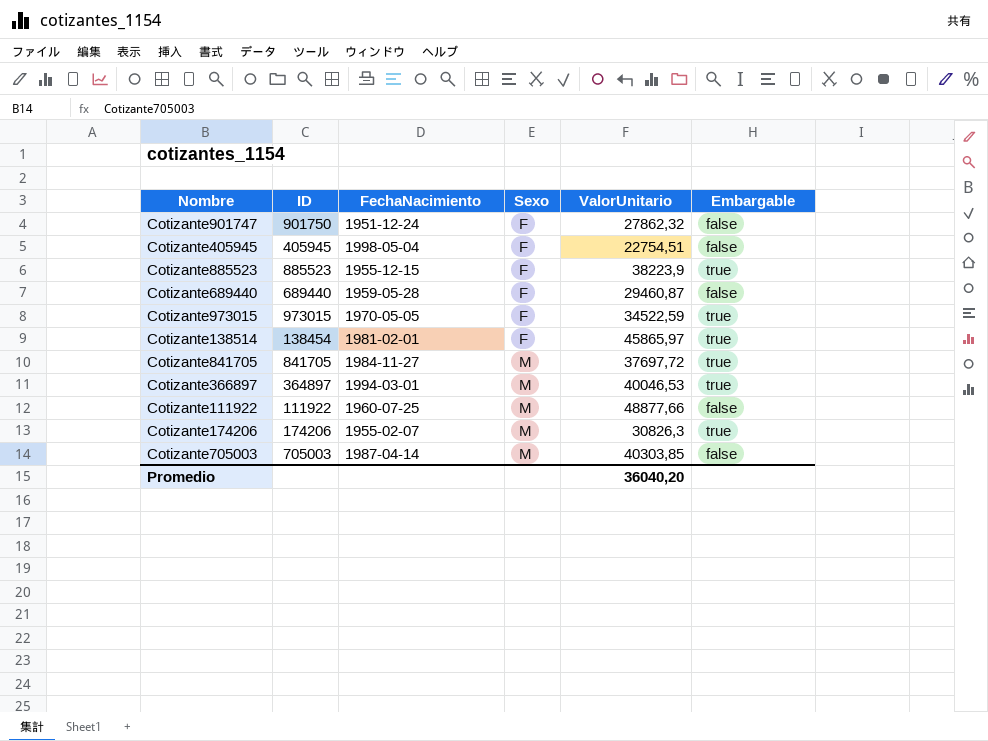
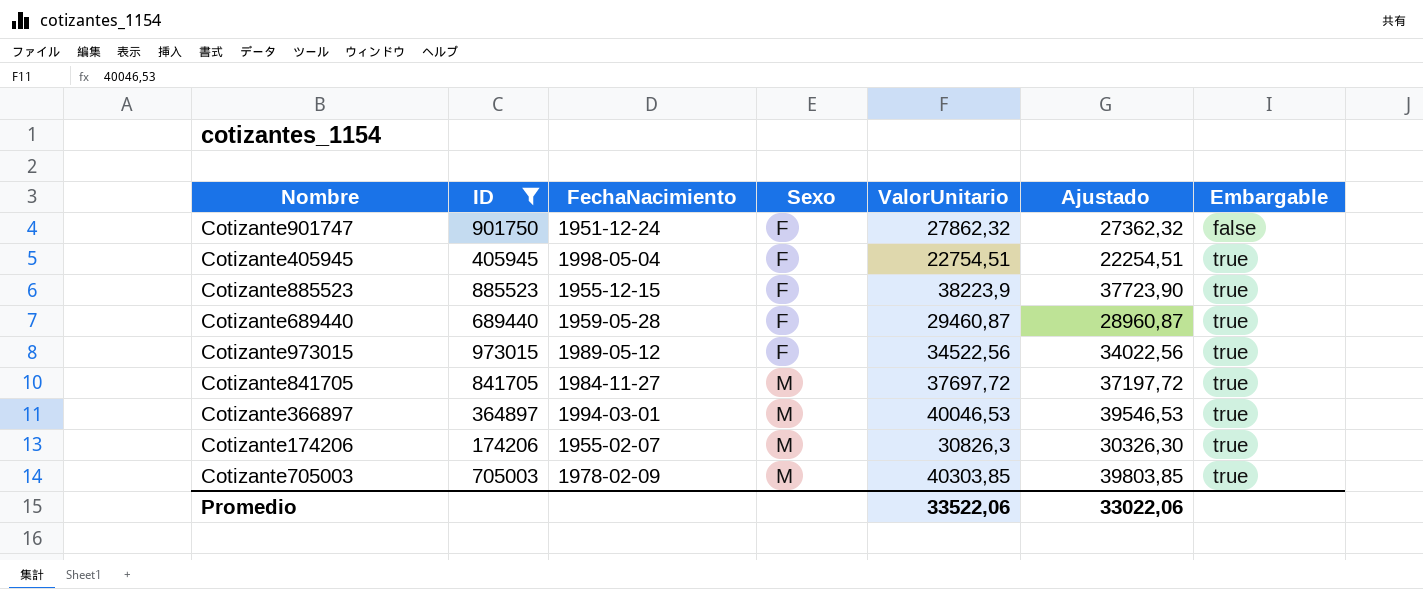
filter: none -> ID >= 174206
column Ajustado | formula: none -> [ValorUnitario] - 500
Cotizante405945 | Embargable: false -> true
Cotizante689440 | Embargable: false -> true
Cotizante973015 | FechaNacimiento: 1970-05-05 -> 1989-05-12
Cotizante973015 | ValorUnitario: 34522,59 -> 34522,56
Cotizante705003 | FechaNacimiento: 1987-04-14 -> 1978-02-09
Cotizante705003 | Embargable: false -> true
Promedio | ValorUnitario: 36040,20 -> 33522,06

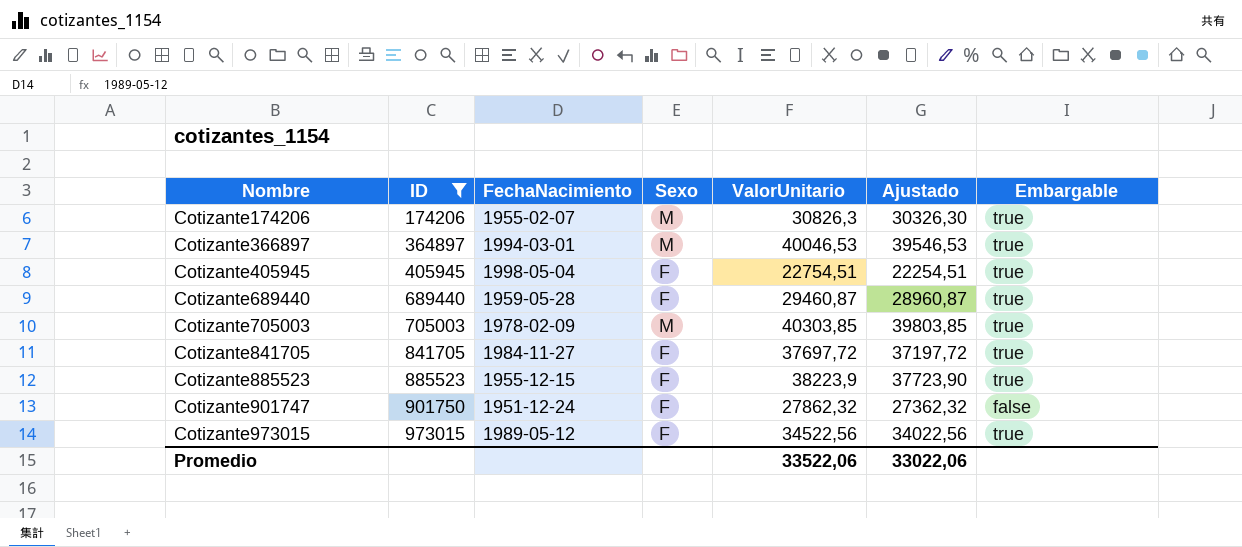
row order: Sexo ascending -> Nombre ascending
Cotizante841705 | Sexo: M -> F

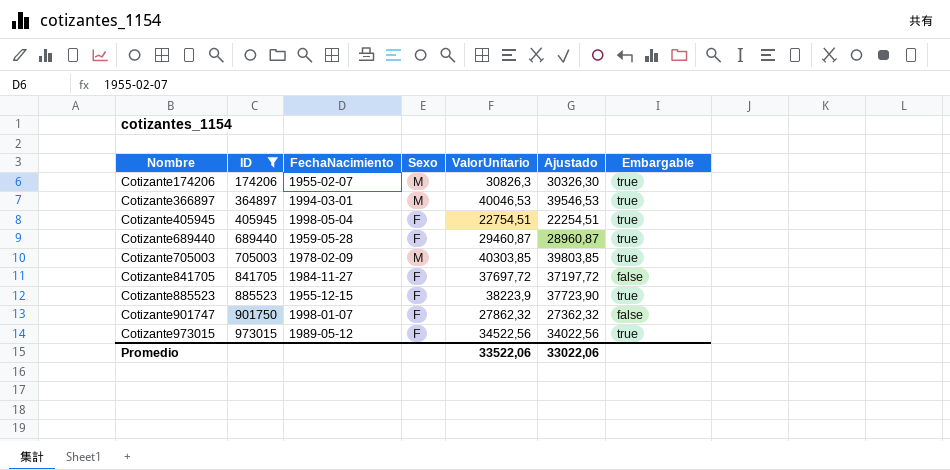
Cotizante841705 | Embargable: true -> false
Cotizante901747 | FechaNacimiento: 1951-12-24 -> 1998-01-07

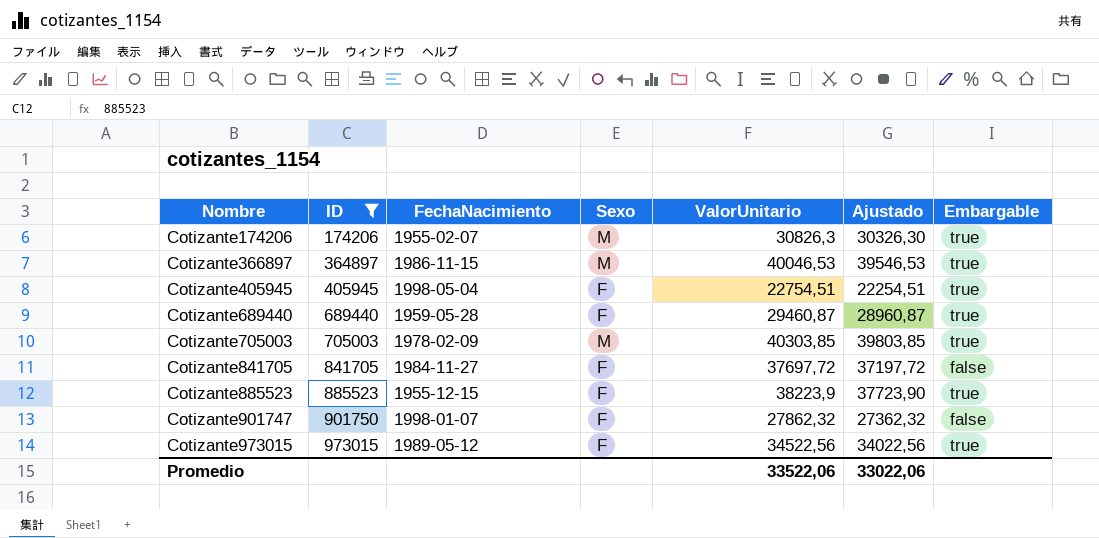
Cotizante366897 | FechaNacimiento: 1994-03-01 -> 1986-11-15

